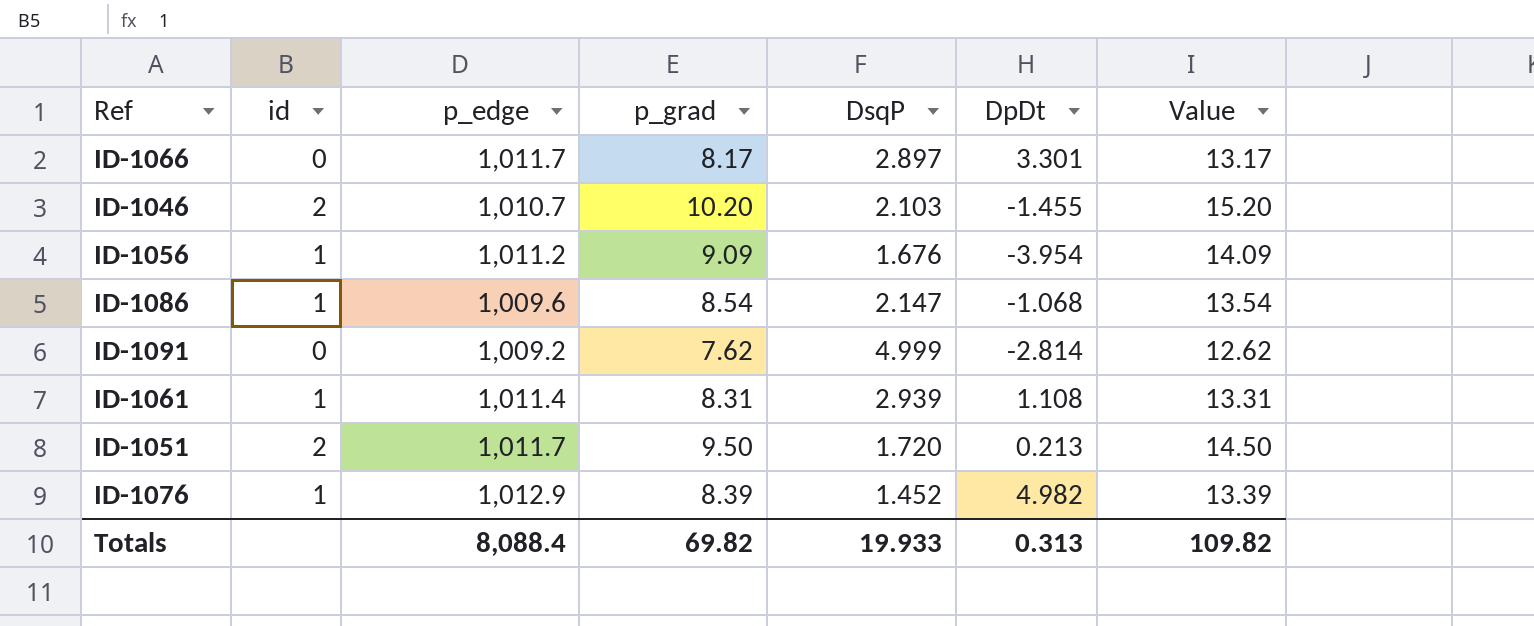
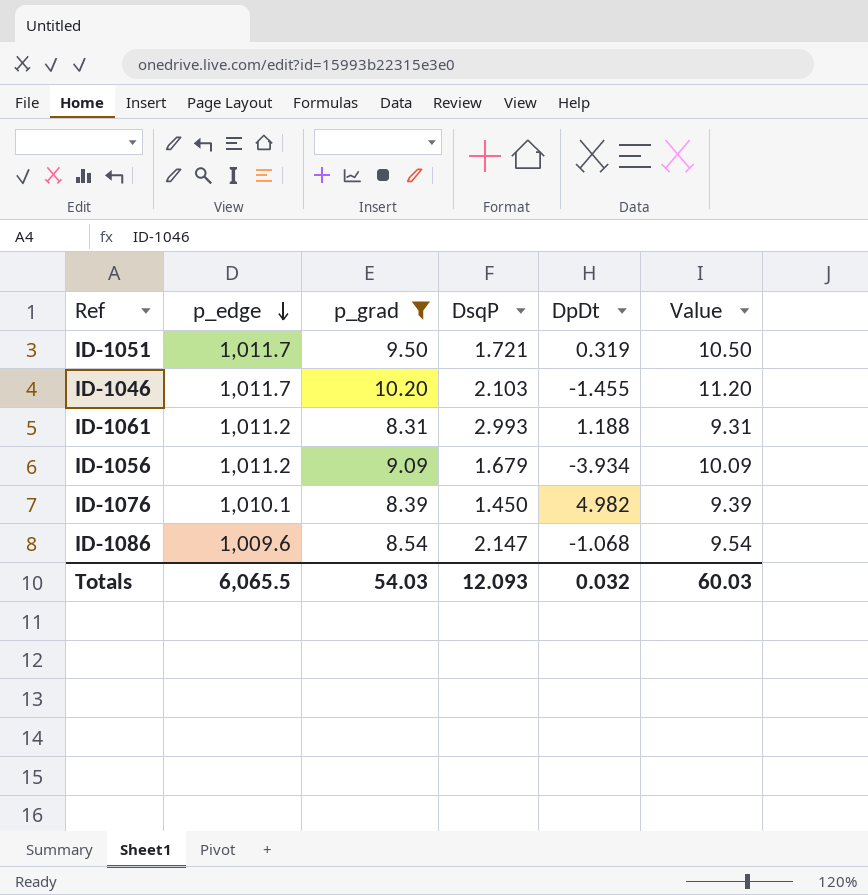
filter: none -> p_grad >= 8.31
row order: none -> p_edge descending
column id | position: 2 -> none
column Value | formula: [p_grad] + 5 -> [p_grad] + 1
ID-1051 | DsqP: 1.720 -> 1.721
ID-1051 | DpDt: 0.213 -> 0.319
ID-1046 | p_edge: 1,010.7 -> 1,011.7
ID-1061 | p_edge: 1,011.4 -> 1,011.2
ID-1061 | DsqP: 2.939 -> 2.993
ID-1061 | DpDt: 1.108 -> 1.188
ID-1056 | DsqP: 1.676 -> 1.679
ID-1056 | DpDt: -3.954 -> -3.934
ID-1076 | p_edge: 1,012.9 -> 1,010.1
ID-1076 | DsqP: 1.452 -> 1.450
Totals | p_edge: 8,088.4 -> 6,065.5
Totals | p_grad: 69.82 -> 54.03
Totals | DsqP: 19.933 -> 12.093
Totals | DpDt: 0.313 -> 0.032
Totals | Value: 109.82 -> 60.03

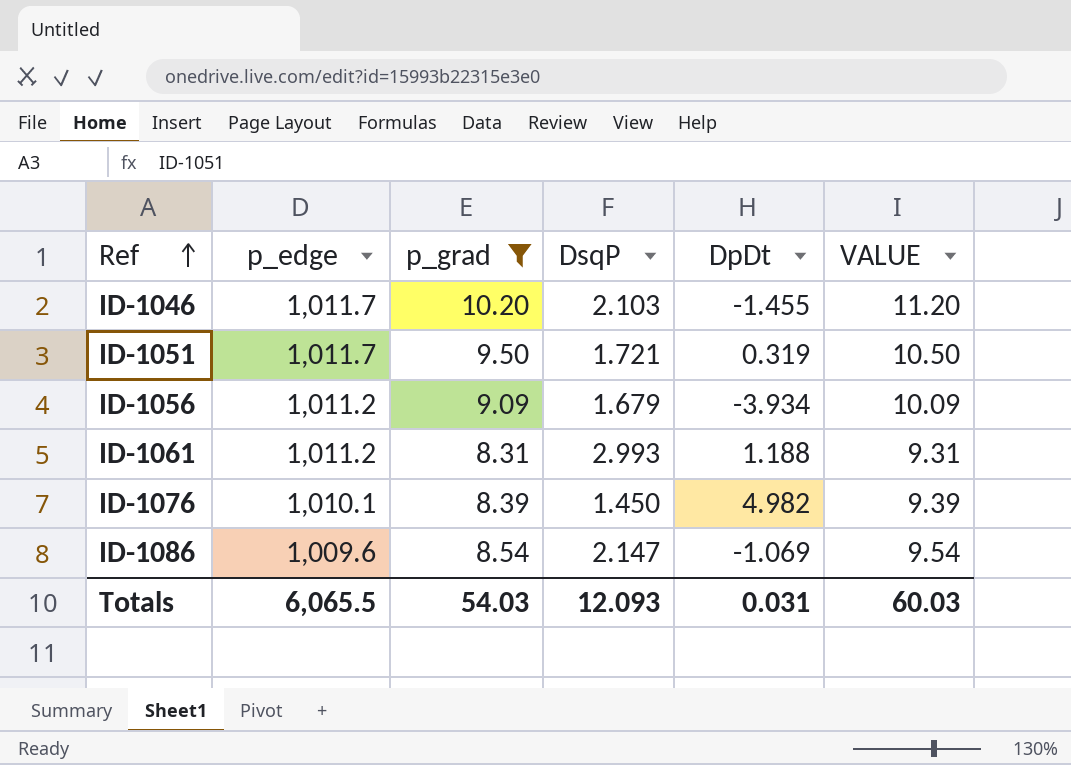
row order: p_edge descending -> Ref ascending
column name: Value -> VALUE
ID-1086 | DpDt: -1.068 -> -1.069
Totals | DpDt: 0.032 -> 0.031

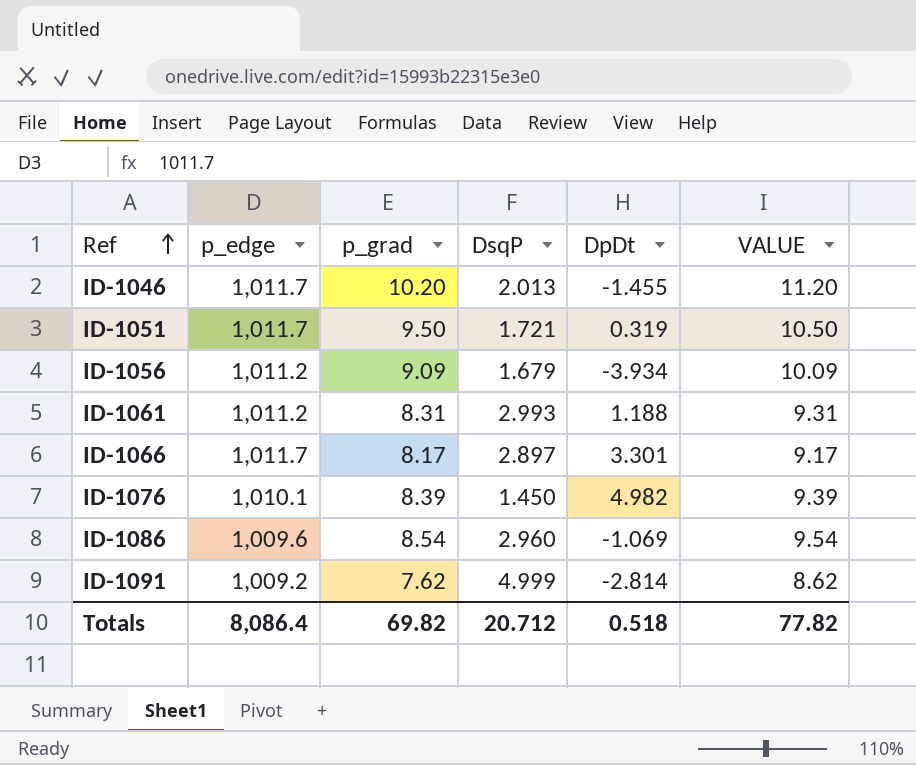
filter: p_grad >= 8.31 -> none
ID-1046 | DsqP: 2.103 -> 2.013
ID-1086 | DsqP: 2.147 -> 2.960
Totals | p_edge: 6,065.5 -> 8,086.4
Totals | p_grad: 54.03 -> 69.82
Totals | DsqP: 12.093 -> 20.712
Totals | DpDt: 0.031 -> 0.518
Totals | VALUE: 60.03 -> 77.82

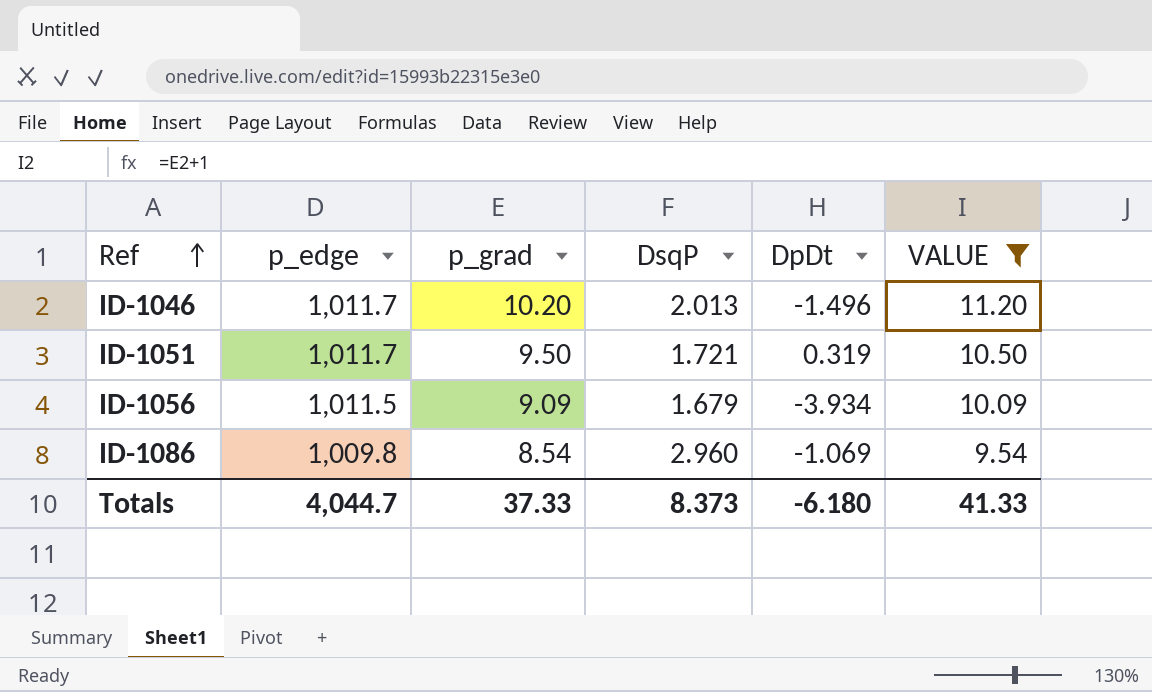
filter: none -> VALUE >= 9.54
ID-1046 | DpDt: -1.455 -> -1.496
ID-1056 | p_edge: 1,011.2 -> 1,011.5
ID-1086 | p_edge: 1,009.6 -> 1,009.8
Totals | p_edge: 8,086.4 -> 4,044.7
Totals | p_grad: 69.82 -> 37.33
Totals | DsqP: 20.712 -> 8.373
Totals | DpDt: 0.518 -> -6.180
Totals | VALUE: 77.82 -> 41.33

